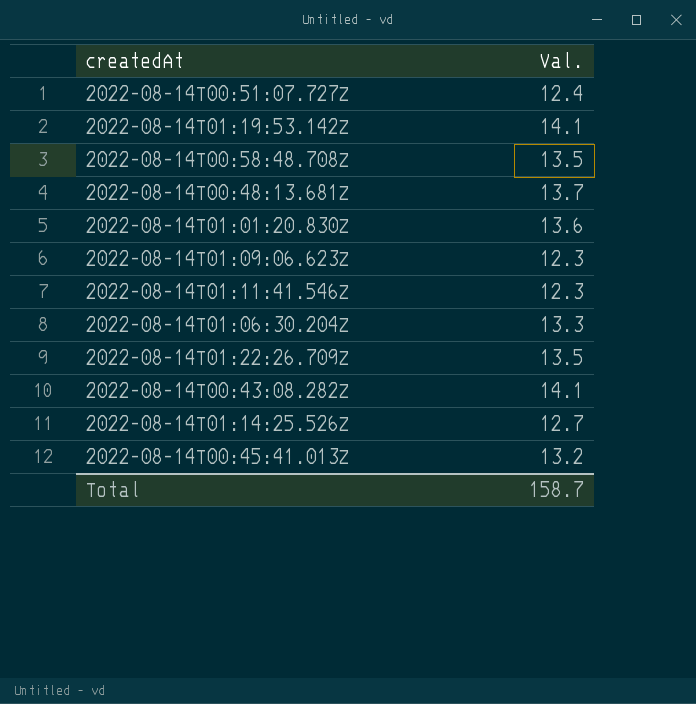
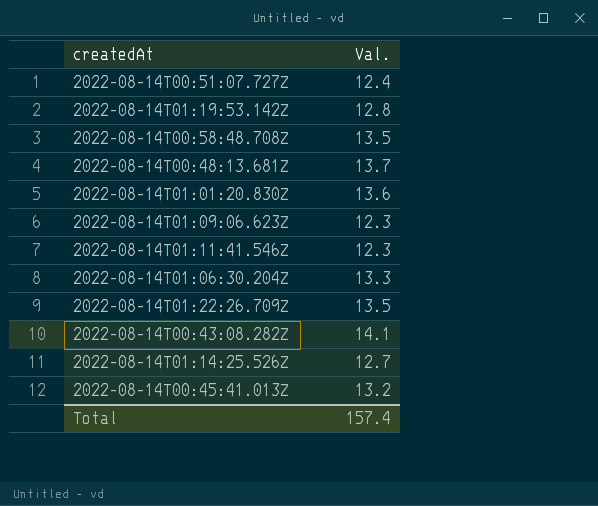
2022-08-14T01:19:53.142Z | Val.: 14.1 -> 12.8
Total | Val.: 158.7 -> 157.4

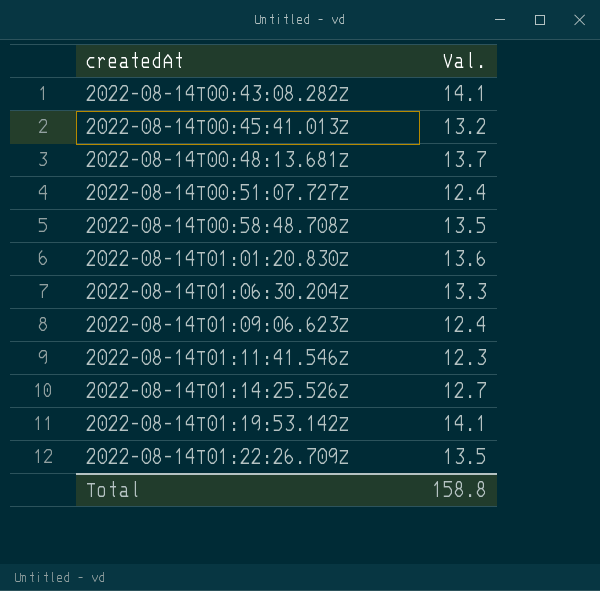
row order: none -> createdAt ascending
2022-08-14T01:09:06.623Z | Val.: 12.3 -> 12.4
2022-08-14T01:19:53.142Z | Val.: 12.8 -> 14.1
Total | Val.: 157.4 -> 158.8

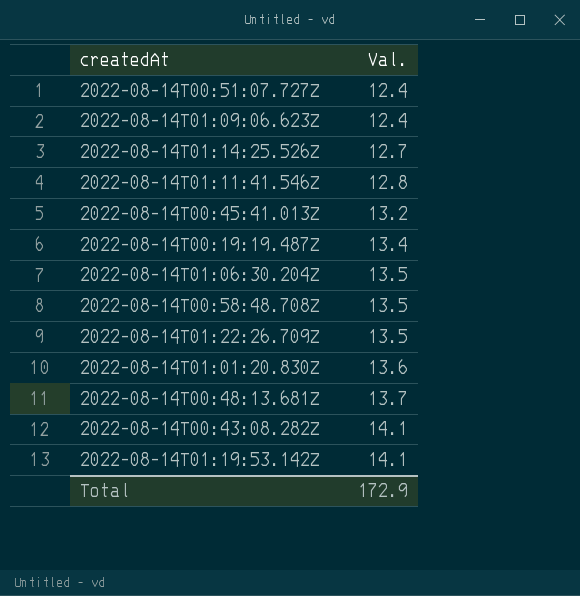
row order: createdAt ascending -> Val. ascending
2022-08-14T01:11:41.546Z | Val.: 12.3 -> 12.8
row 2022-08-14T00:19:19.487Z: none -> 13.4
2022-08-14T01:06:30.204Z | Val.: 13.3 -> 13.5
Total | Val.: 158.8 -> 172.9

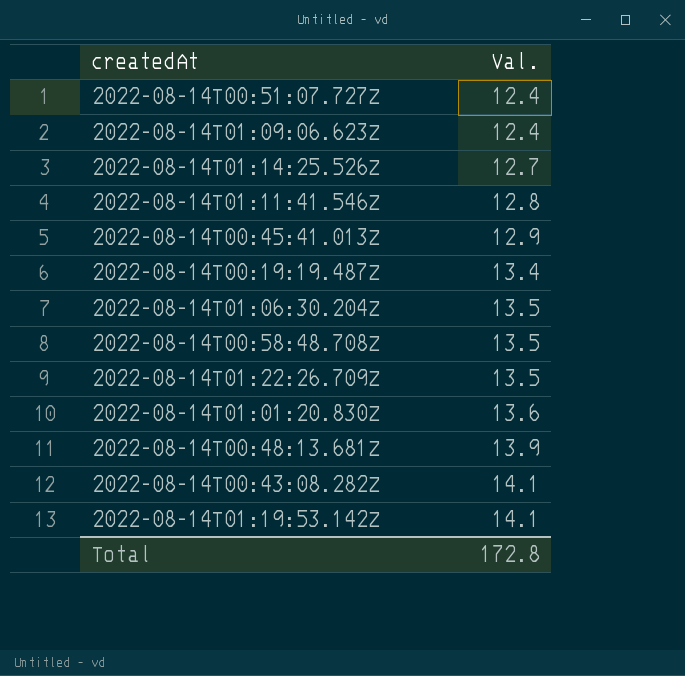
2022-08-14T00:45:41.013Z | Val.: 13.2 -> 12.9
2022-08-14T00:48:13.681Z | Val.: 13.7 -> 13.9
Total | Val.: 172.9 -> 172.8

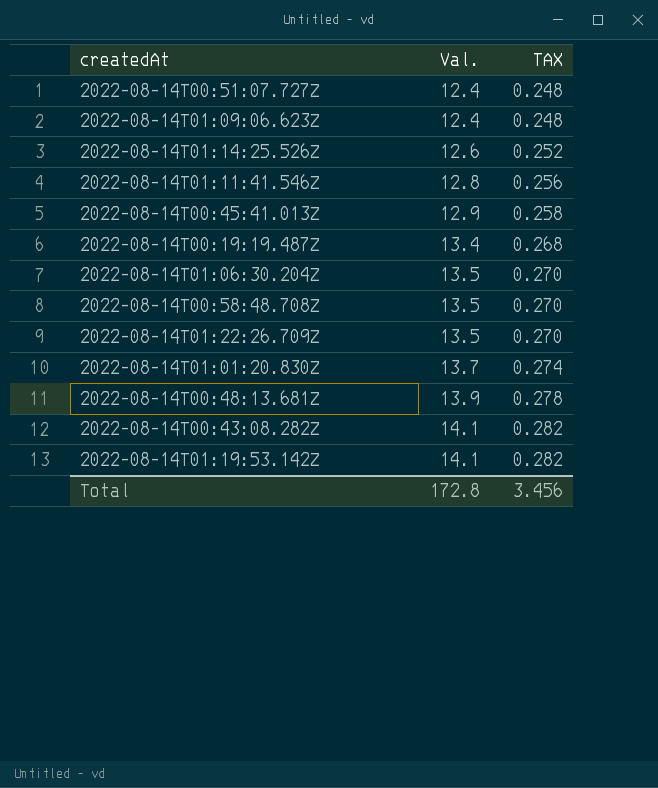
column TAX | formula: none -> [Val.] * 0.02
2022-08-14T01:14:25.526Z | Val.: 12.7 -> 12.6
2022-08-14T01:01:20.830Z | Val.: 13.6 -> 13.7

